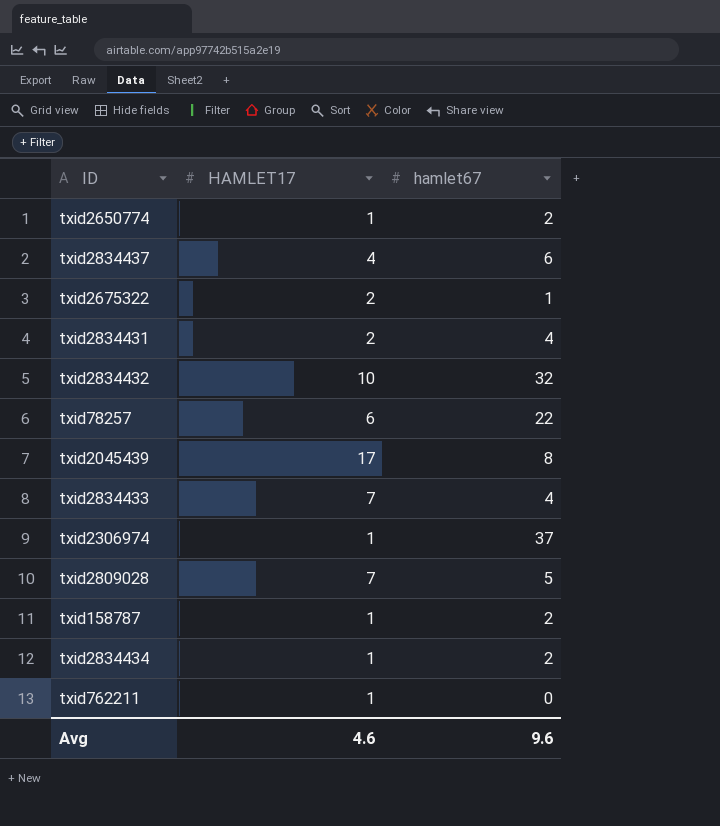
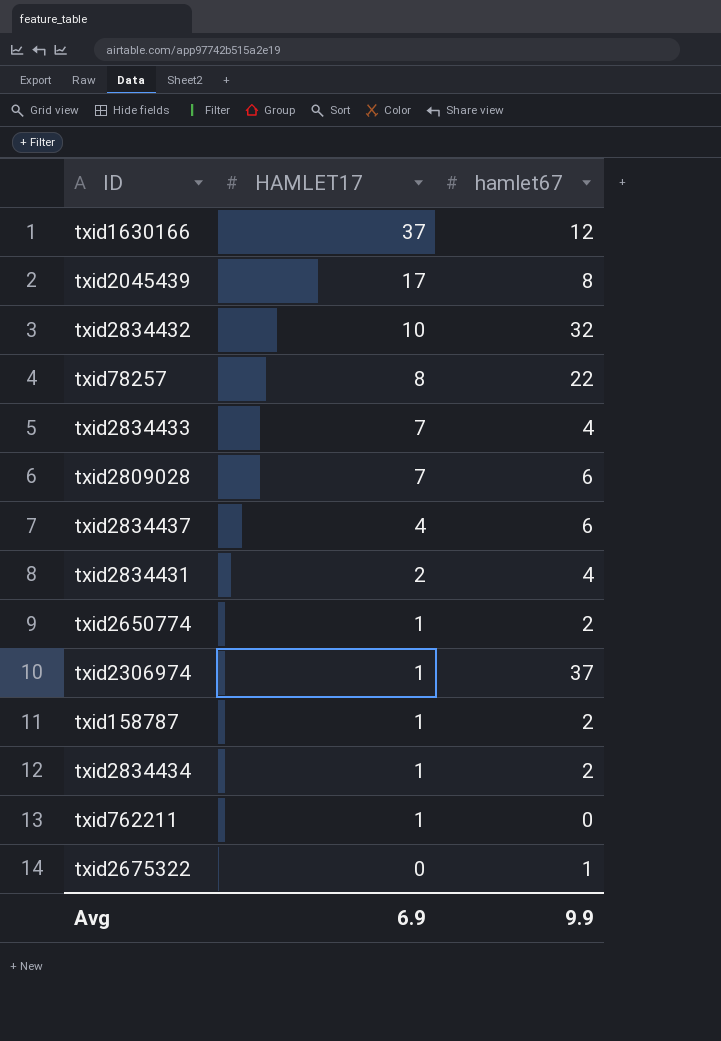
row order: none -> HAMLET17 descending
row txid1630166: none -> 37 | 12
txid78257 | HAMLET17: 6 -> 8
txid2809028 | hamlet67: 5 -> 6
txid2675322 | HAMLET17: 2 -> 0
Avg | HAMLET17: 4.6 -> 6.9
Avg | hamlet67: 9.6 -> 9.9

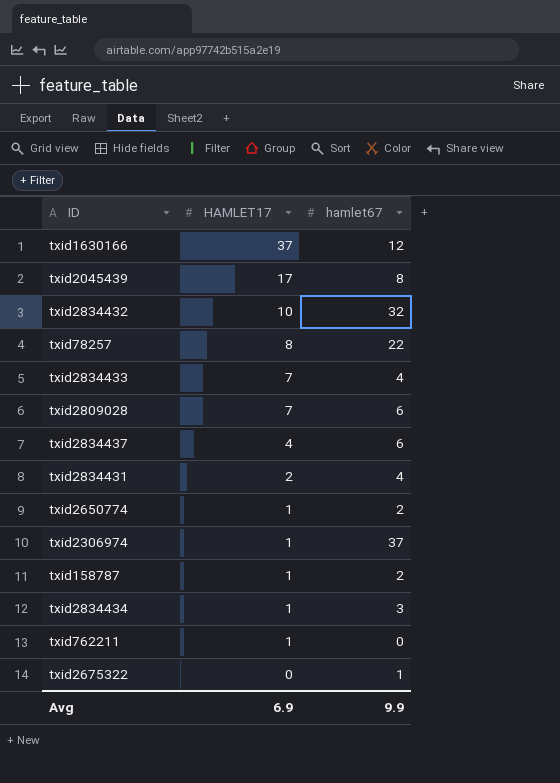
txid2834434 | hamlet67: 2 -> 3

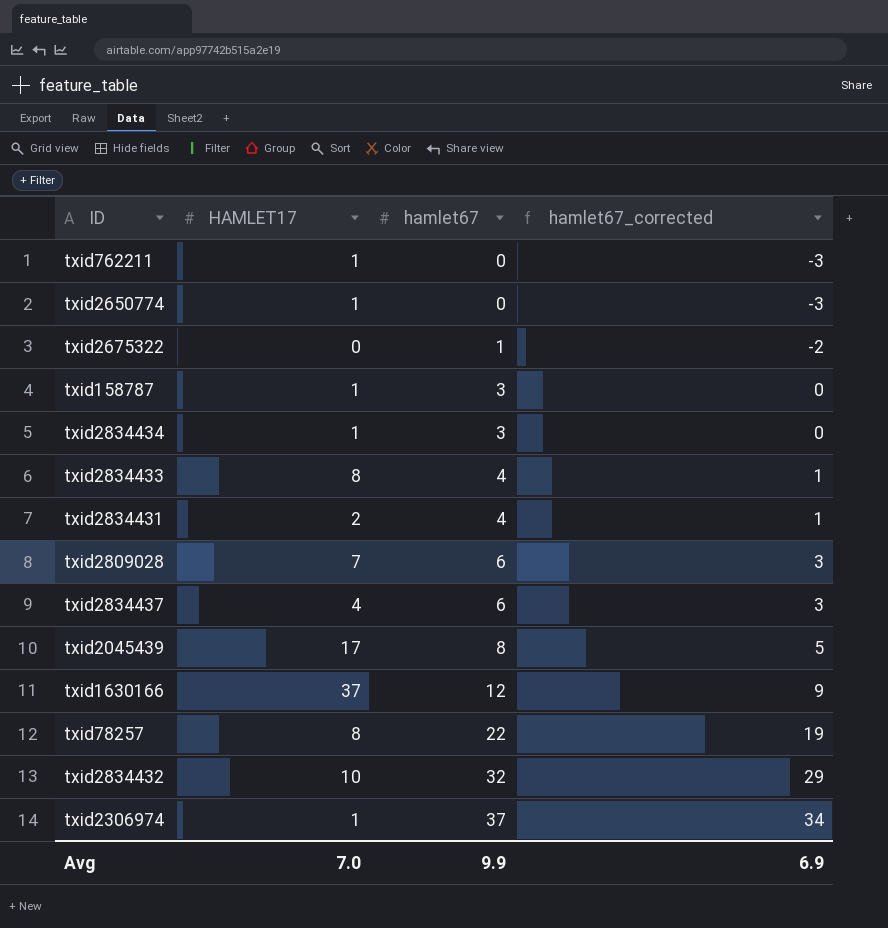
row order: HAMLET17 descending -> hamlet67 ascending
column hamlet67_corrected | formula: none -> [hamlet67] - 3
txid2650774 | hamlet67: 2 -> 0
txid158787 | hamlet67: 2 -> 3
txid2834433 | HAMLET17: 7 -> 8
Avg | HAMLET17: 6.9 -> 7.0

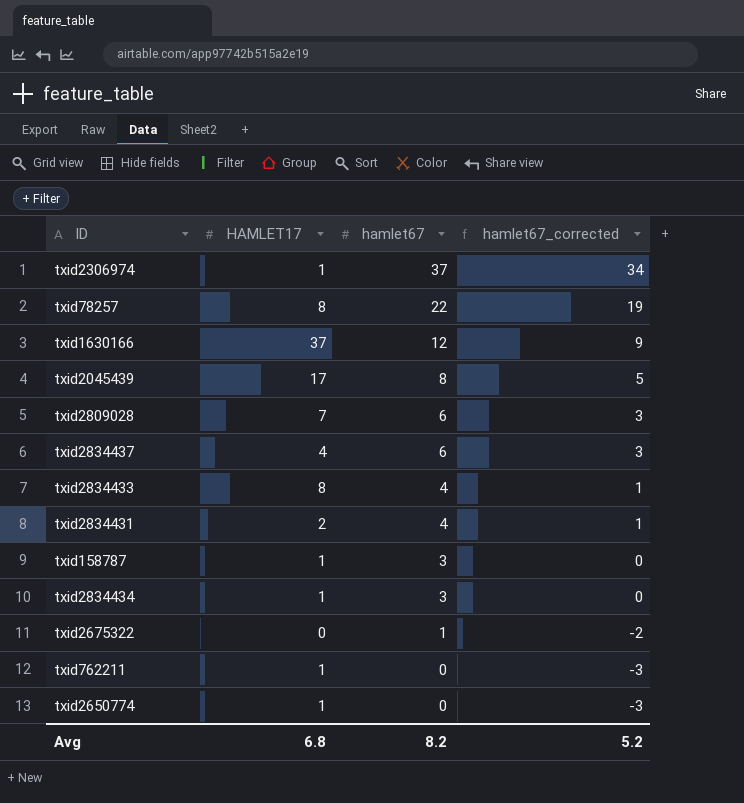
row order: hamlet67 ascending -> hamlet67 descending
row txid2834432: 10 | 32 | 29 -> none
Avg | HAMLET17: 7.0 -> 6.8
Avg | hamlet67: 9.9 -> 8.2
Avg | hamlet67_corrected: 6.9 -> 5.2

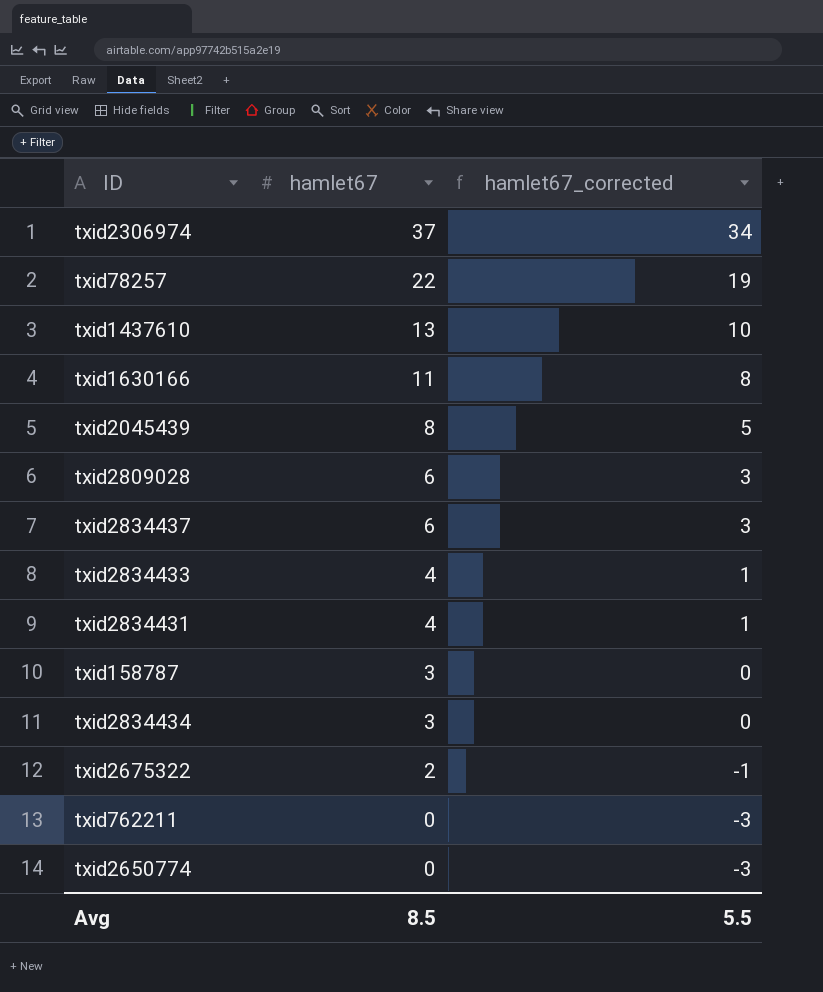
column HAMLET17 | position: 2 -> none
row txid1437610: none -> 13 | 10
txid1630166 | hamlet67: 12 -> 11
txid1630166 | hamlet67_corrected: 9 -> 8
txid2675322 | hamlet67: 1 -> 2
txid2675322 | hamlet67_corrected: -2 -> -1
Avg | hamlet67: 8.2 -> 8.5
Avg | hamlet67_corrected: 5.2 -> 5.5

